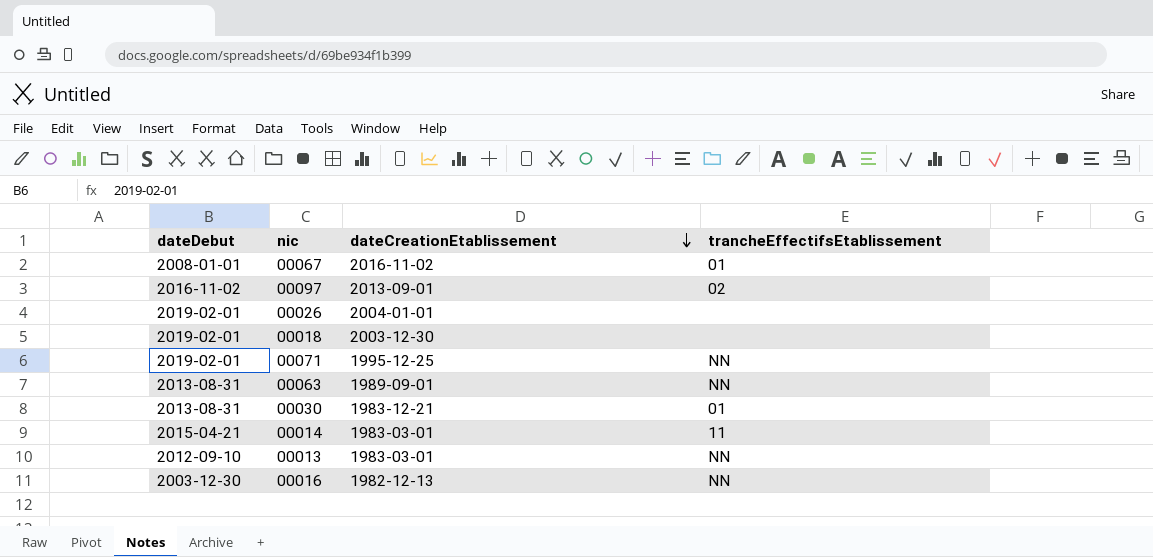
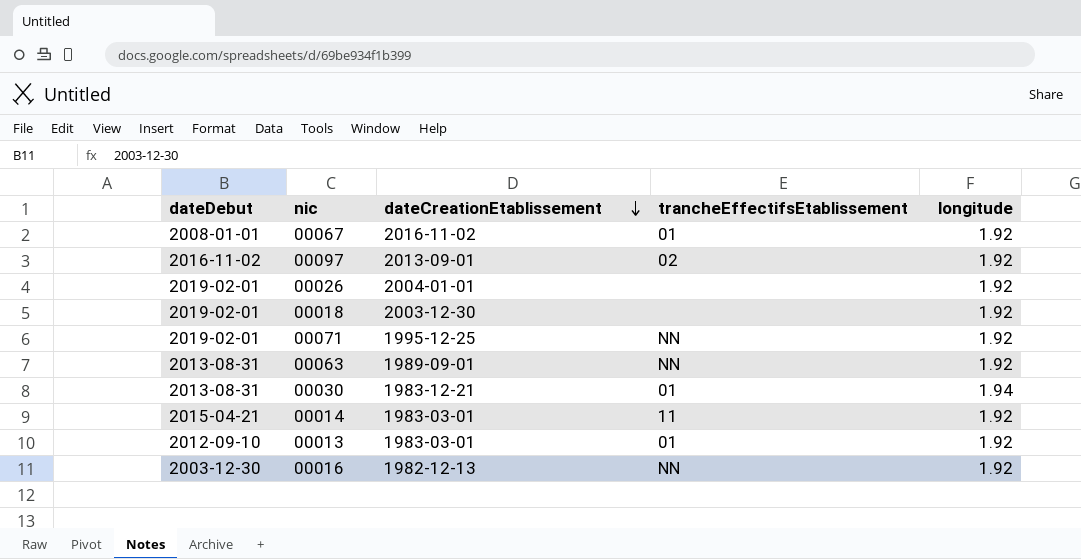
column longitude | position: none -> 5
00013 | trancheEffectifsEtablissement: NN -> 01

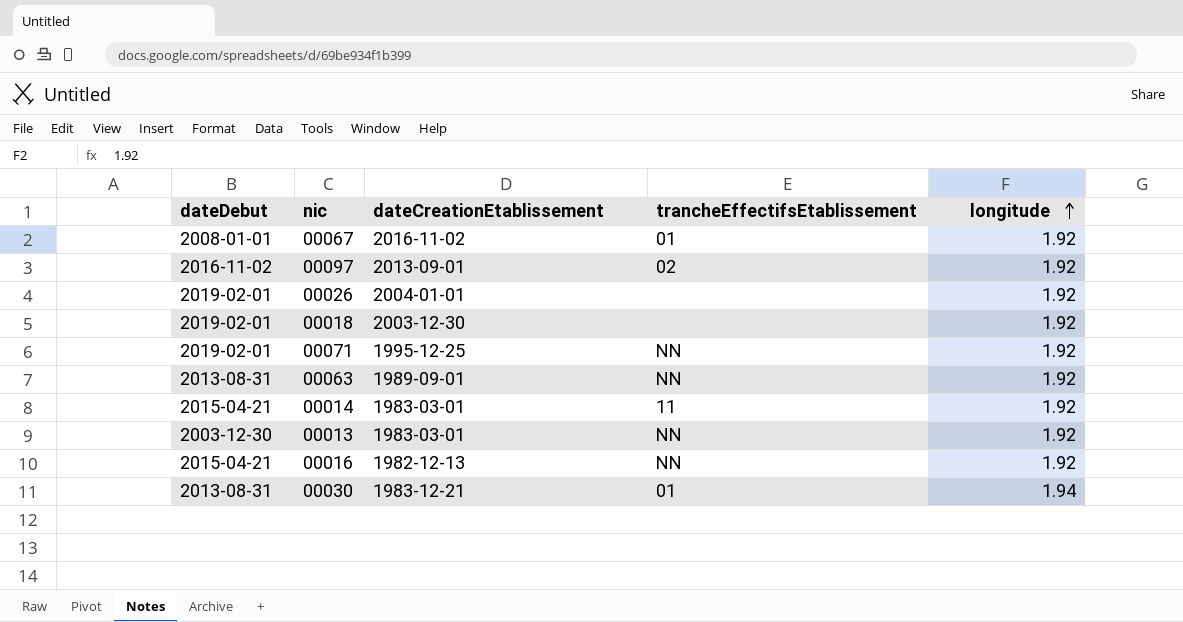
row order: dateCreationEtablissement descending -> longitude ascending
00013 | dateDebut: 2012-09-10 -> 2003-12-30
00013 | trancheEffectifsEtablissement: 01 -> NN
00016 | dateDebut: 2003-12-30 -> 2015-04-21

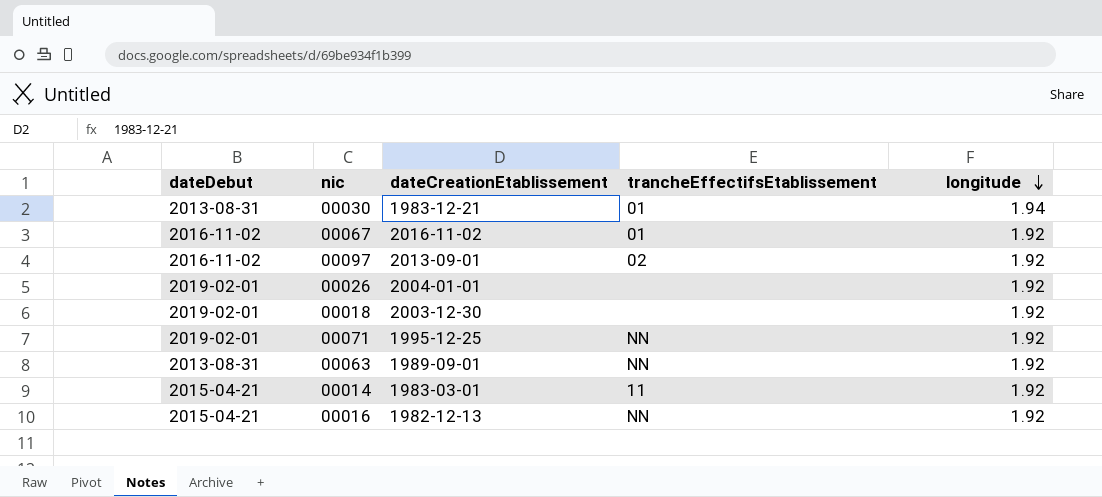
row order: longitude ascending -> longitude descending
row 00013: 2003-12-30 | 1983-03-01 | NN | 1.92 -> none
00067 | dateDebut: 2008-01-01 -> 2016-11-02

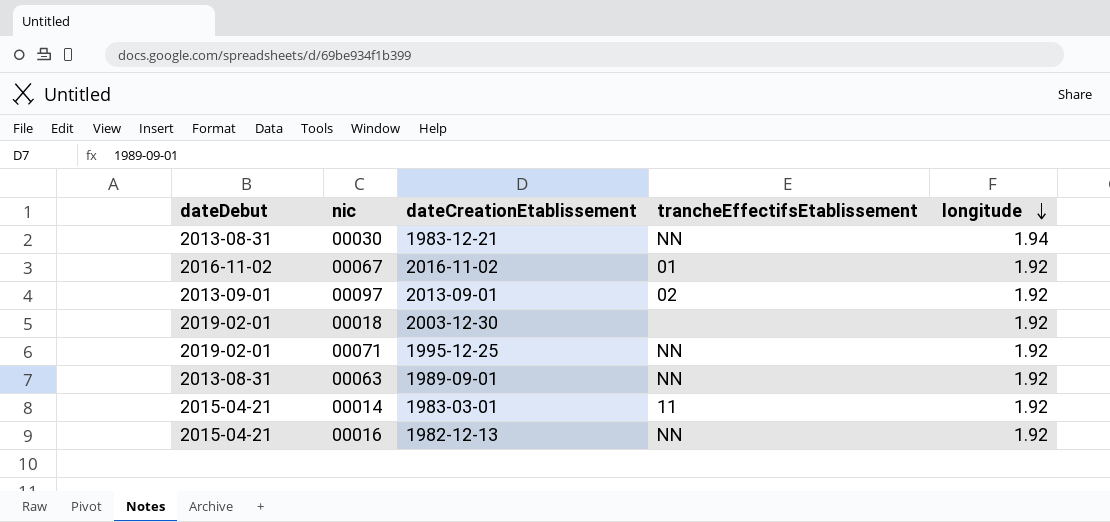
row 00026: 2019-02-01 | 2004-01-01 | none | 1.92 -> none
00030 | trancheEffectifsEtablissement: 01 -> NN
00097 | dateDebut: 2016-11-02 -> 2013-09-01

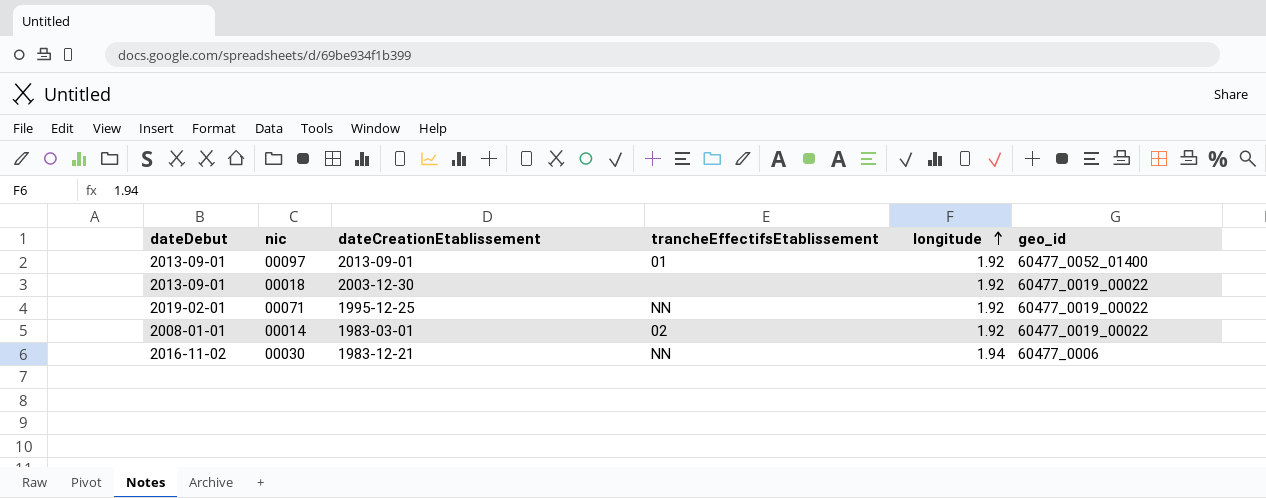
row order: longitude descending -> longitude ascending
column geo_id | position: none -> 6
row 00067: 2016-11-02 | 2016-11-02 | 01 | 1.92 -> none
row 00063: 2013-08-31 | 1989-09-01 | NN | 1.92 -> none
row 00016: 2015-04-21 | 1982-12-13 | NN | 1.92 -> none
00097 | trancheEffectifsEtablissement: 02 -> 01
00018 | dateDebut: 2019-02-01 -> 2013-09-01
00014 | dateDebut: 2015-04-21 -> 2008-01-01
00014 | trancheEffectifsEtablissement: 11 -> 02
00030 | dateDebut: 2013-08-31 -> 2016-11-02

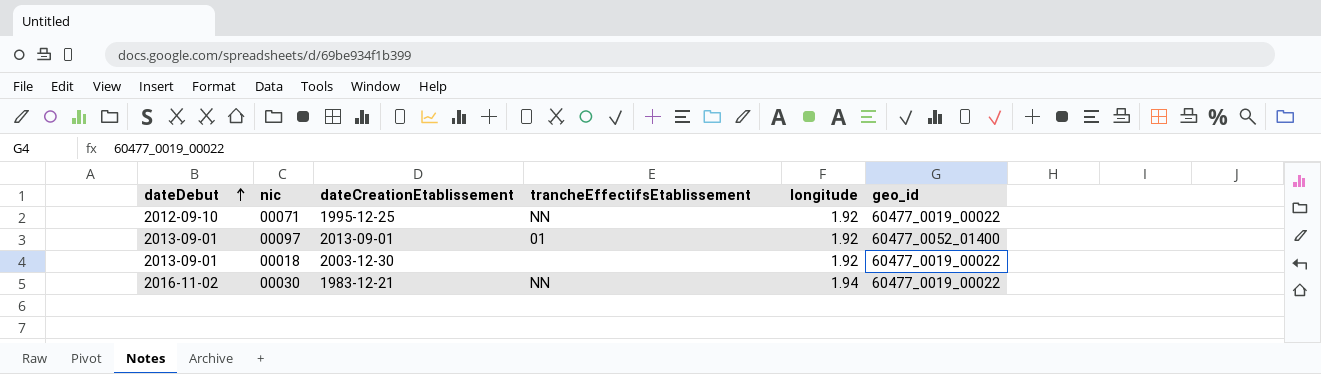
row order: longitude ascending -> dateDebut ascending
row 00014: 2008-01-01 | 1983-03-01 | 02 | 1.92 | 60477_0019_00022 -> none
00071 | dateDebut: 2019-02-01 -> 2012-09-10
00030 | geo_id: 60477_0006 -> 60477_0019_00022

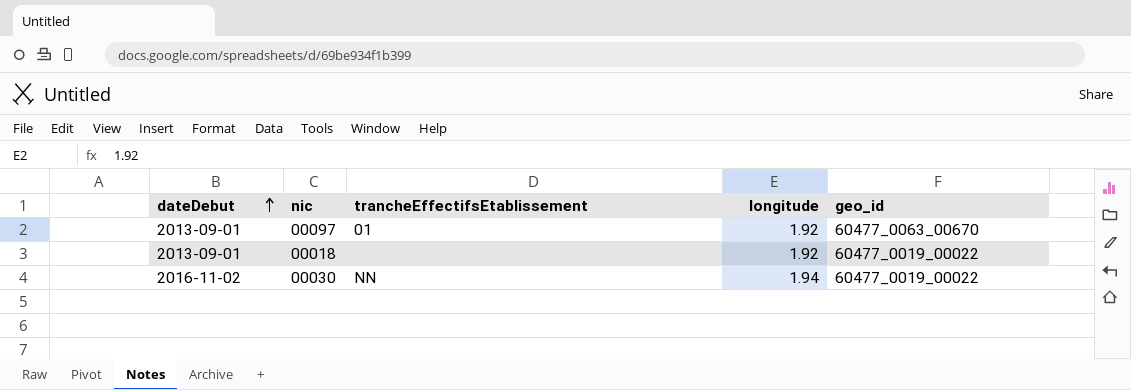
column dateCreationEtablissement | position: 3 -> none
row 00071: 2012-09-10 | 1995-12-25 | NN | 1.92 | 60477_0019_00022 -> none
00097 | geo_id: 60477_0052_01400 -> 60477_0063_00670

